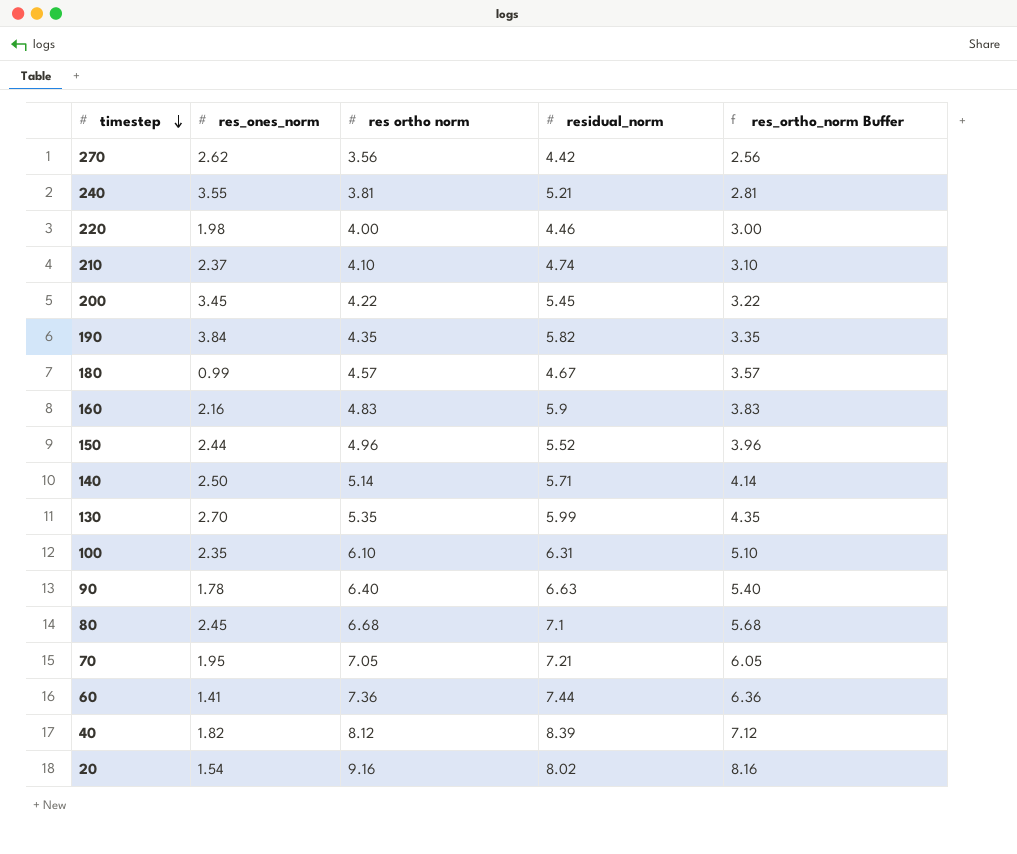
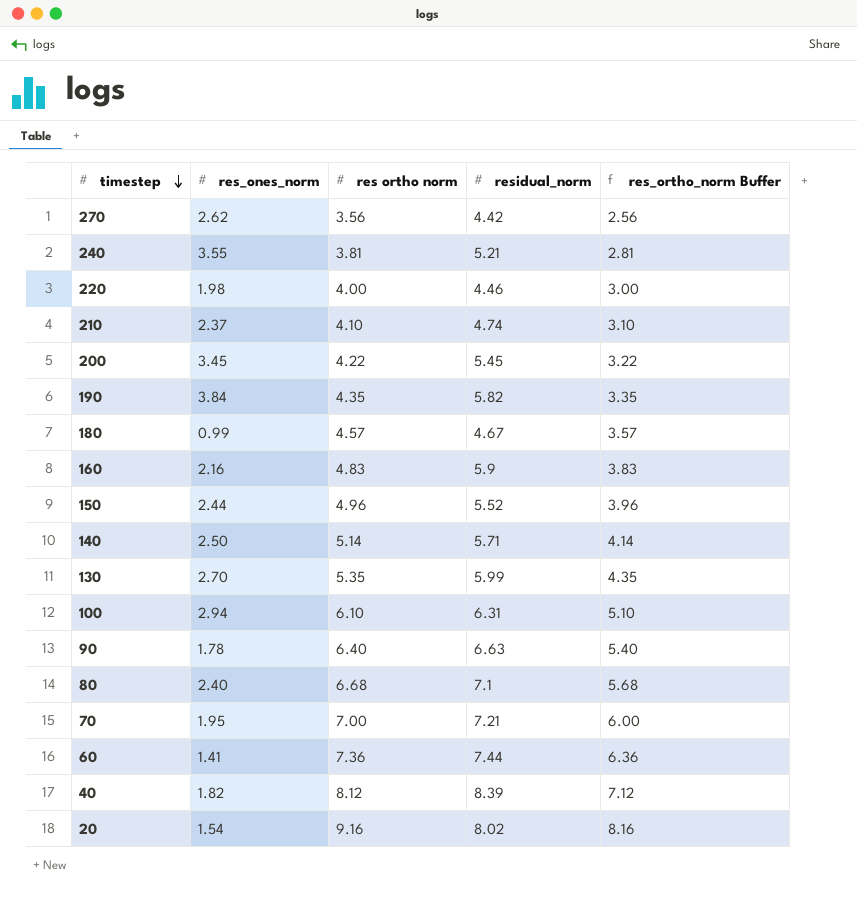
100 | res_ones_norm: 2.35 -> 2.94
80 | res_ones_norm: 2.45 -> 2.40
70 | res ortho norm: 7.05 -> 7.00
70 | res_ortho_norm Buffer: 6.05 -> 6.00

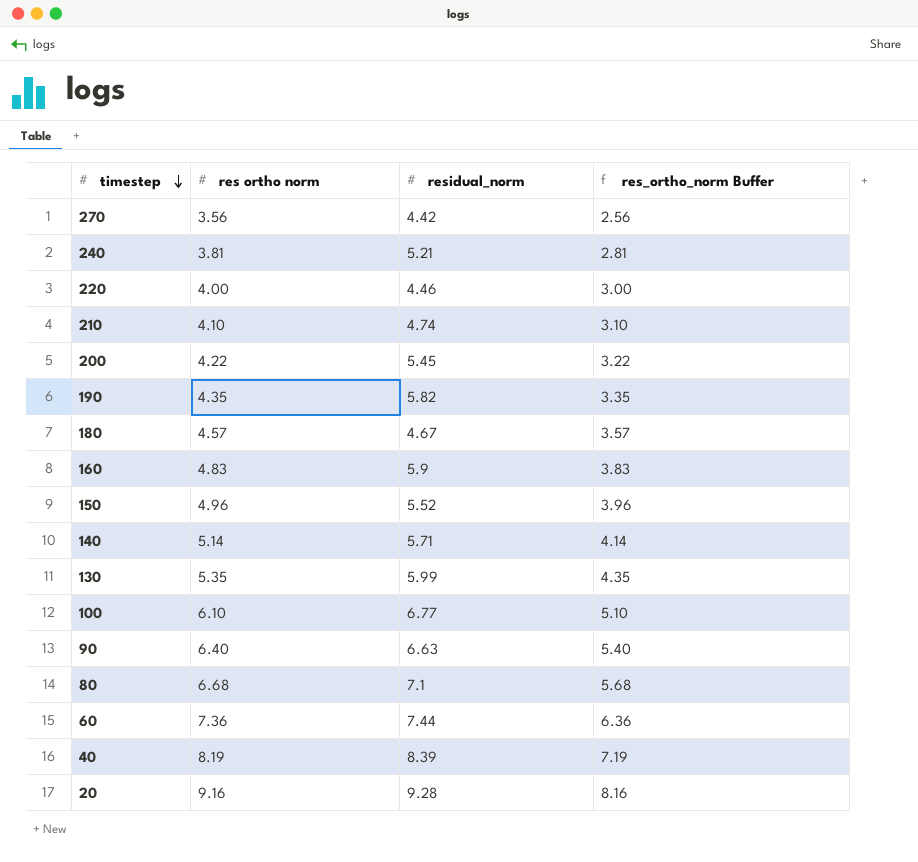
column res_ones_norm | position: 2 -> none
row 70: 1.95 | 7.00 | 7.21 | 6.00 -> none
100 | residual_norm: 6.31 -> 6.77
40 | res ortho norm: 8.12 -> 8.19
40 | res_ortho_norm Buffer: 7.12 -> 7.19
20 | residual_norm: 8.02 -> 9.28

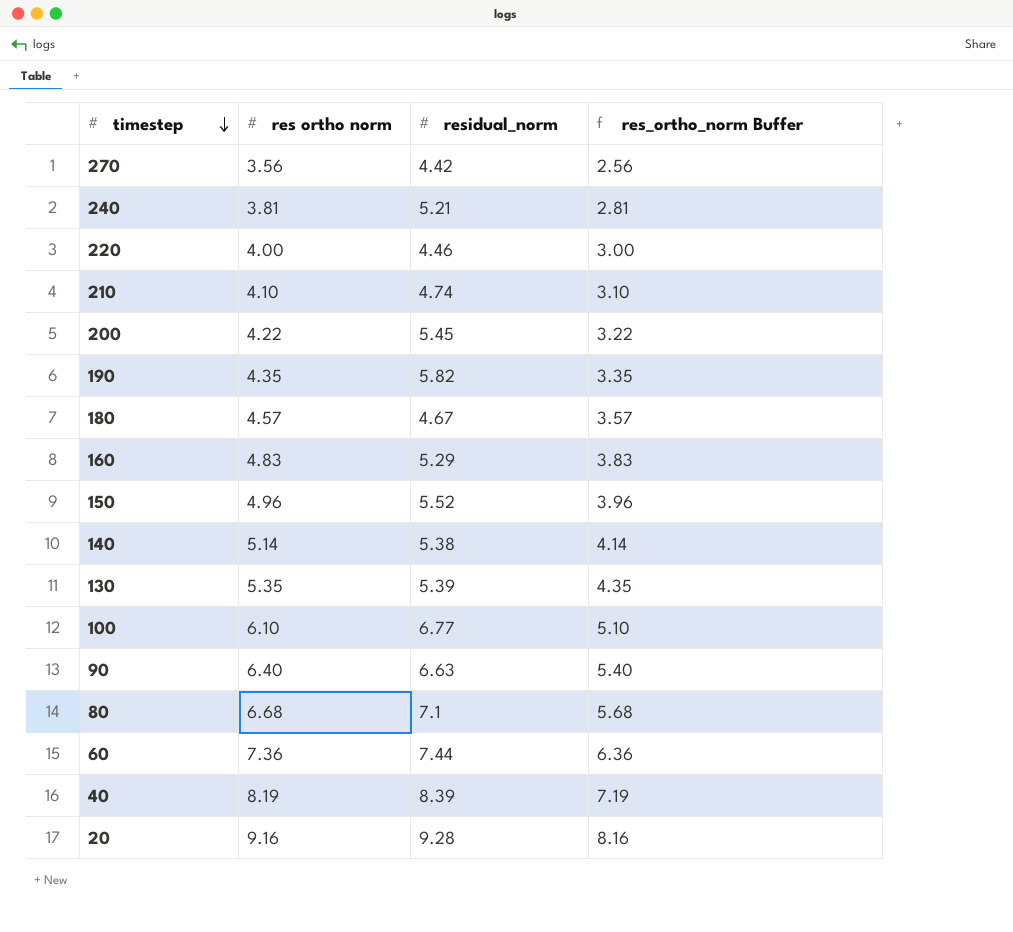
160 | residual_norm: 5.9 -> 5.29
140 | residual_norm: 5.71 -> 5.38
130 | residual_norm: 5.99 -> 5.39

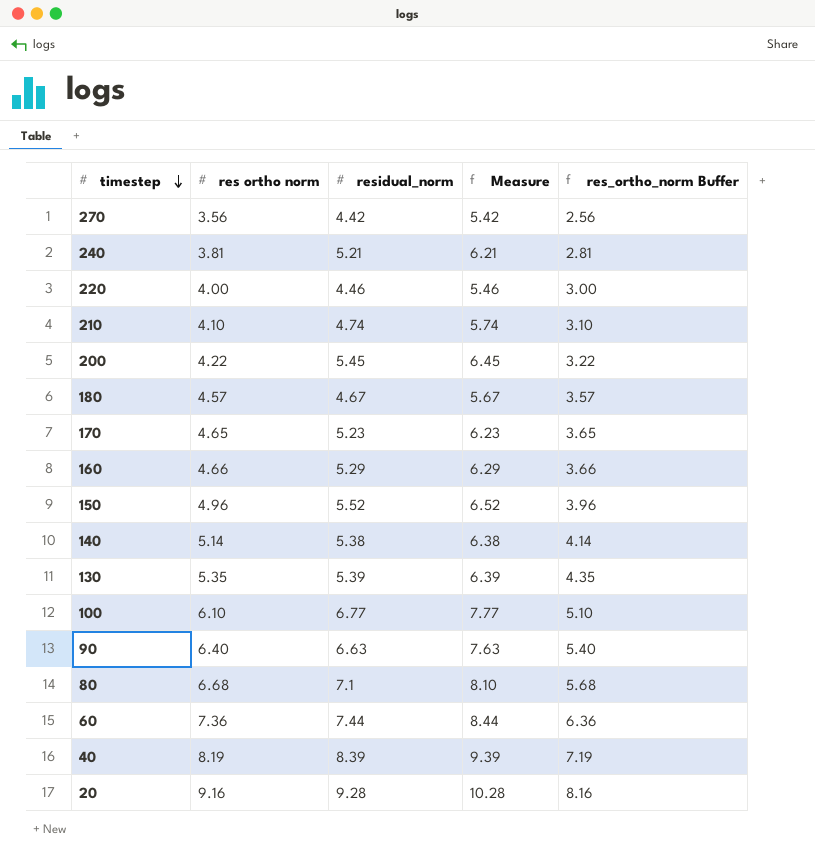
column Measure | formula: none -> [residual_norm] + 1
row 190: 4.35 | 5.82 | 3.35 -> none
row 170: none -> 4.65 | 5.23 | 6.23 | 3.65
160 | res ortho norm: 4.83 -> 4.66
160 | res_ortho_norm Buffer: 3.83 -> 3.66

